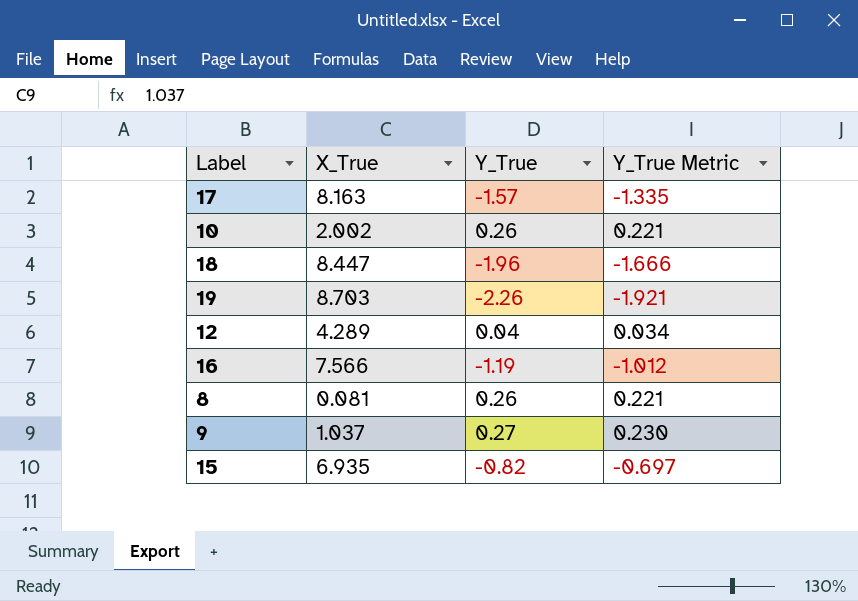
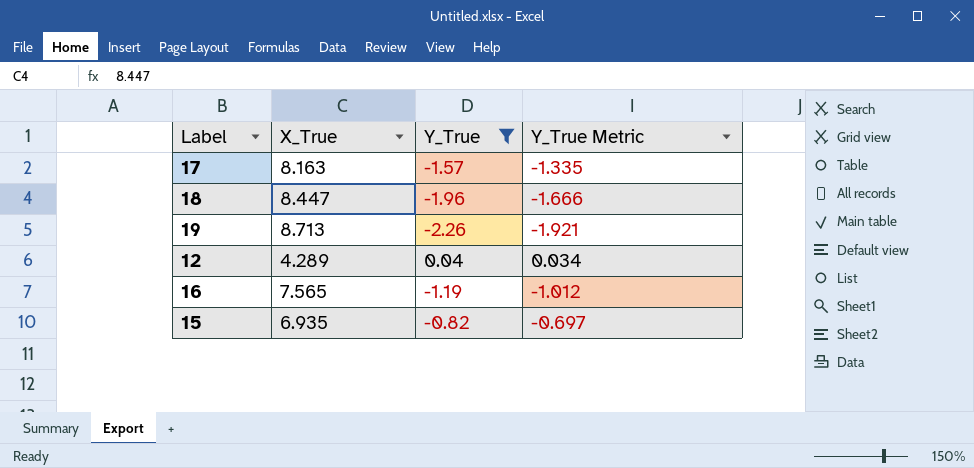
filter: none -> Y_True <= 0.04
19 | X_True: 8.703 -> 8.713
16 | X_True: 7.566 -> 7.565

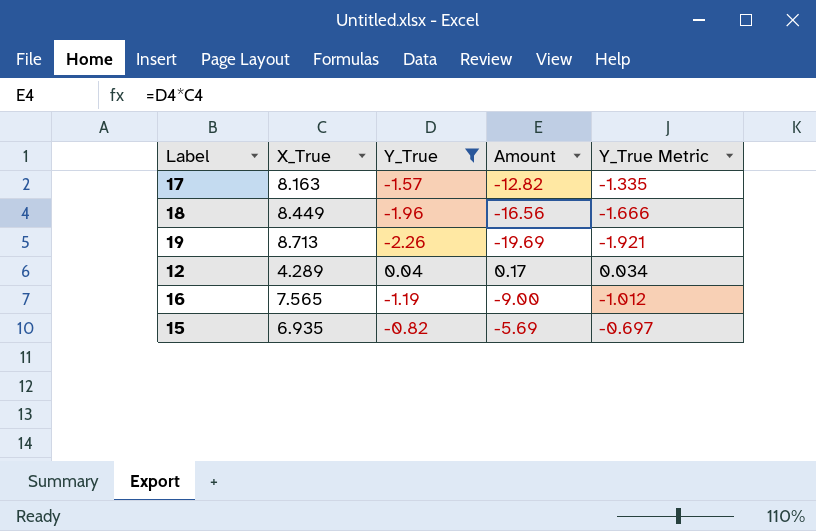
column Amount | formula: none -> [X_True] * [Y_True]
18 | X_True: 8.447 -> 8.449

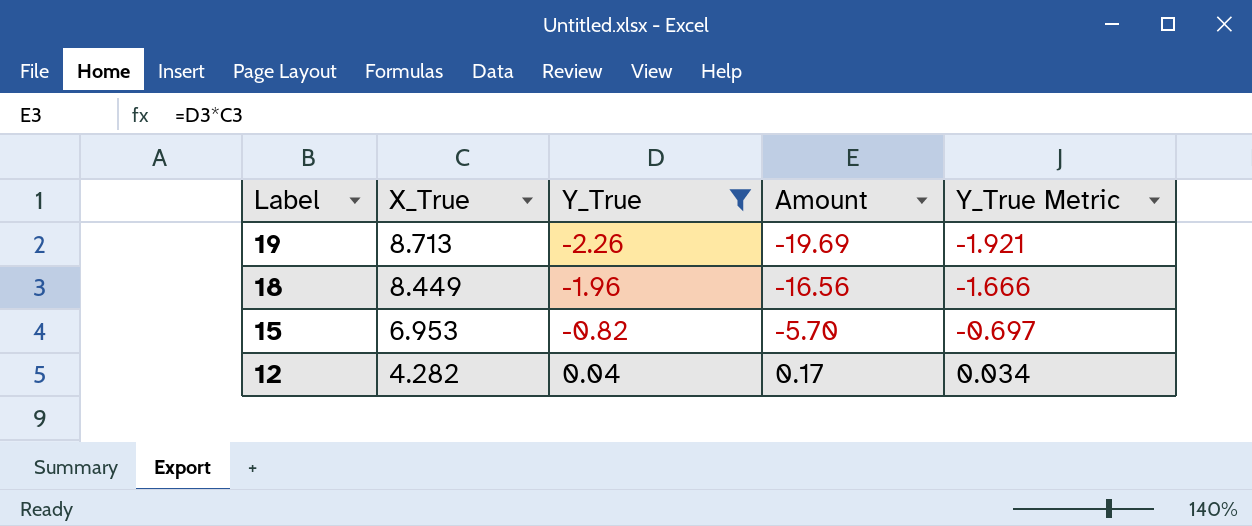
row order: none -> Label descending
row 17: 8.163 | -1.57 | -12.82 | -1.335 -> none
row 16: 7.565 | -1.19 | -9.00 | -1.012 -> none
15 | X_True: 6.935 -> 6.953
15 | Amount: -5.69 -> -5.70
12 | X_True: 4.289 -> 4.282

